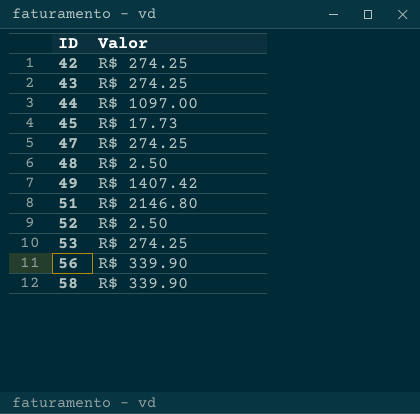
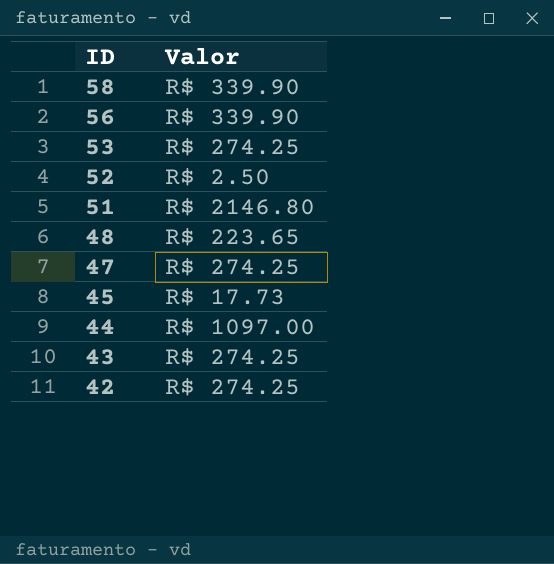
row order: ID ascending -> ID descending
row 49: R$ 1407.42 -> none
48 | Valor: R$ 2.50 -> R$ 223.65

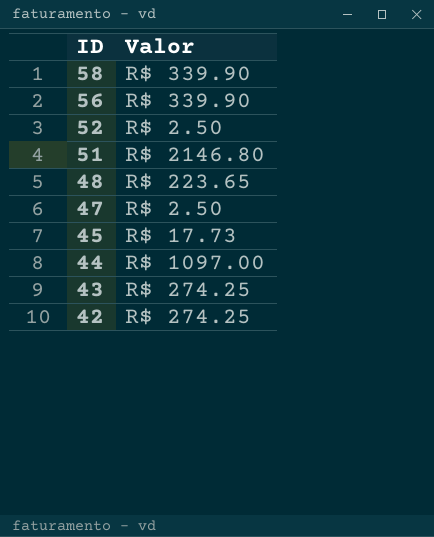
row 53: R$ 274.25 -> none
47 | Valor: R$ 274.25 -> R$ 2.50

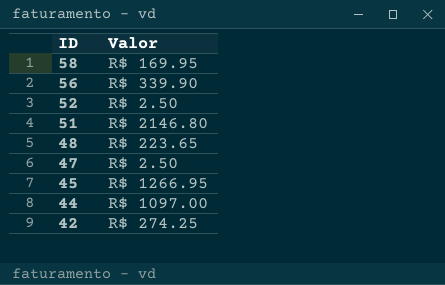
row 43: R$ 274.25 -> none
58 | Valor: R$ 339.90 -> R$ 169.95
45 | Valor: R$ 17.73 -> R$ 1266.95

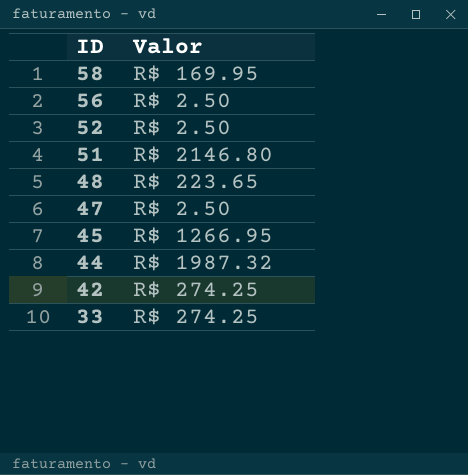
56 | Valor: R$ 339.90 -> R$ 2.50
44 | Valor: R$ 1097.00 -> R$ 1987.32
row 33: none -> R$ 274.25

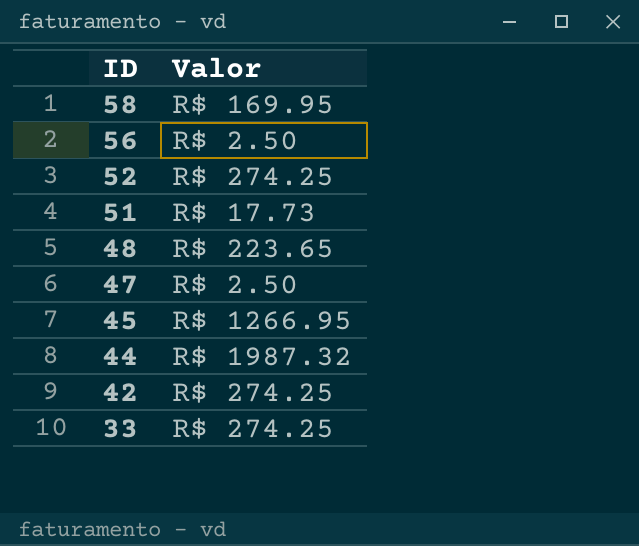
52 | Valor: R$ 2.50 -> R$ 274.25
51 | Valor: R$ 2146.80 -> R$ 17.73

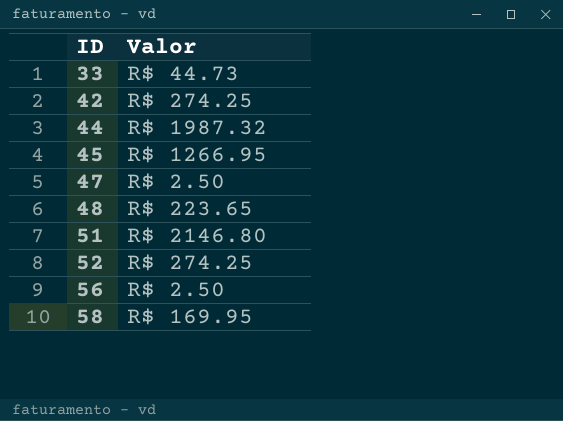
row order: ID descending -> ID ascending
33 | Valor: R$ 274.25 -> R$ 44.73
51 | Valor: R$ 17.73 -> R$ 2146.80

